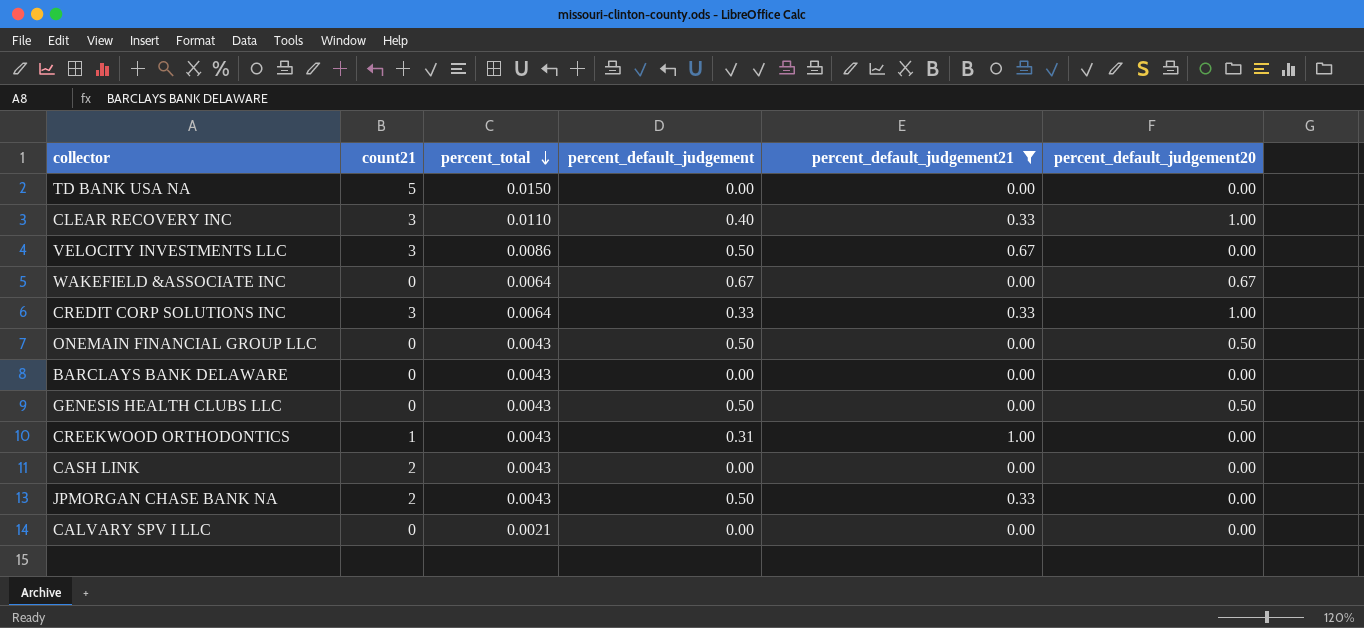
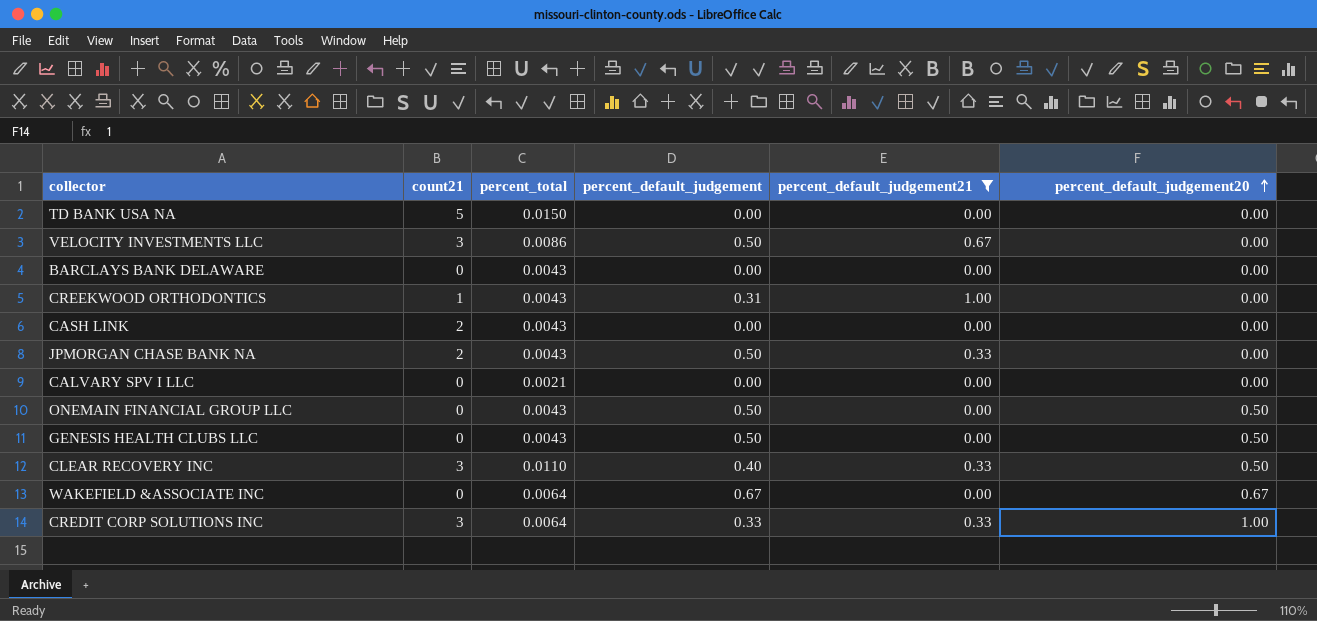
row order: percent_total descending -> percent_default_judgement20 ascending
CLEAR RECOVERY INC | percent_default_judgement20: 1.00 -> 0.50

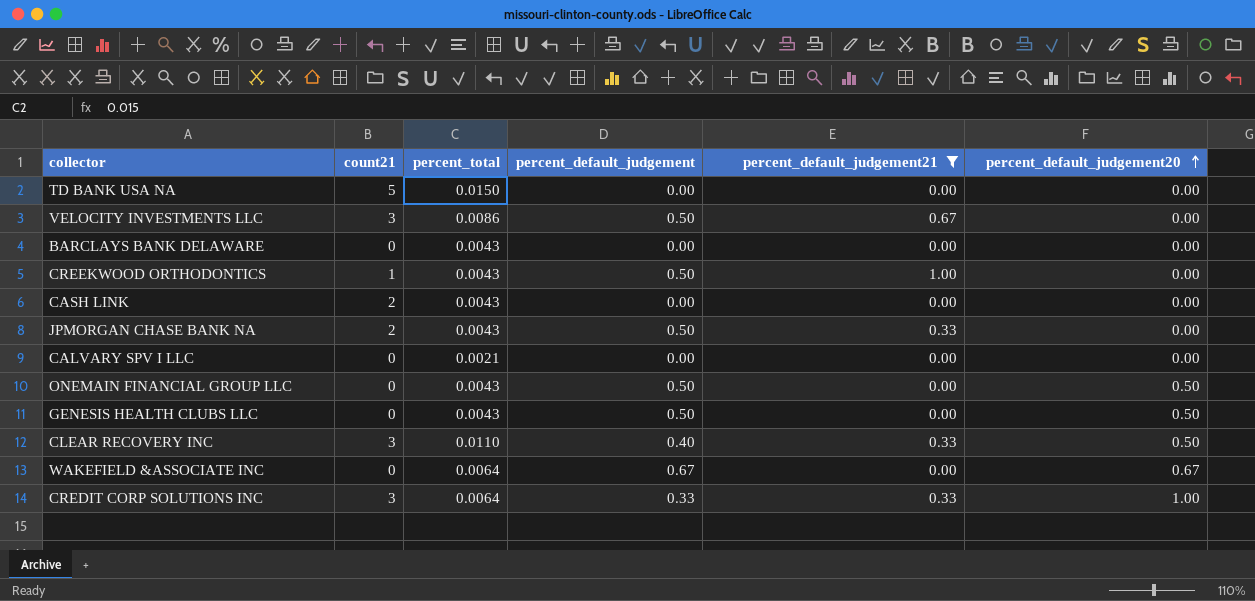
CREEKWOOD ORTHODONTICS | percent_default_judgement: 0.31 -> 0.50

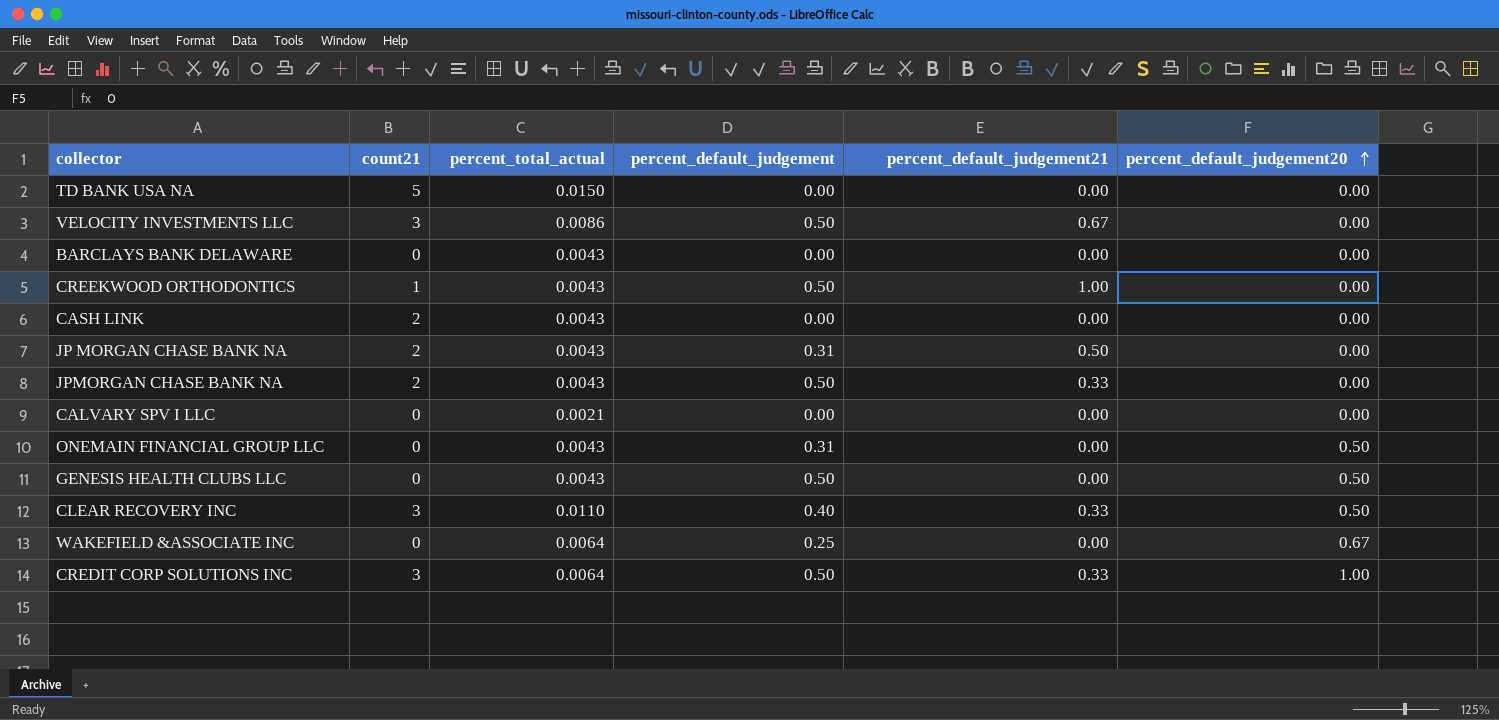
filter: percent_default_judgement21 != 0.50 -> none
column name: percent_total -> percent_total_actual
ONEMAIN FINANCIAL GROUP LLC | percent_default_judgement: 0.50 -> 0.31
WAKEFIELD &ASSOCIATE INC | percent_default_judgement: 0.67 -> 0.25
CREDIT CORP SOLUTIONS INC | percent_default_judgement: 0.33 -> 0.50

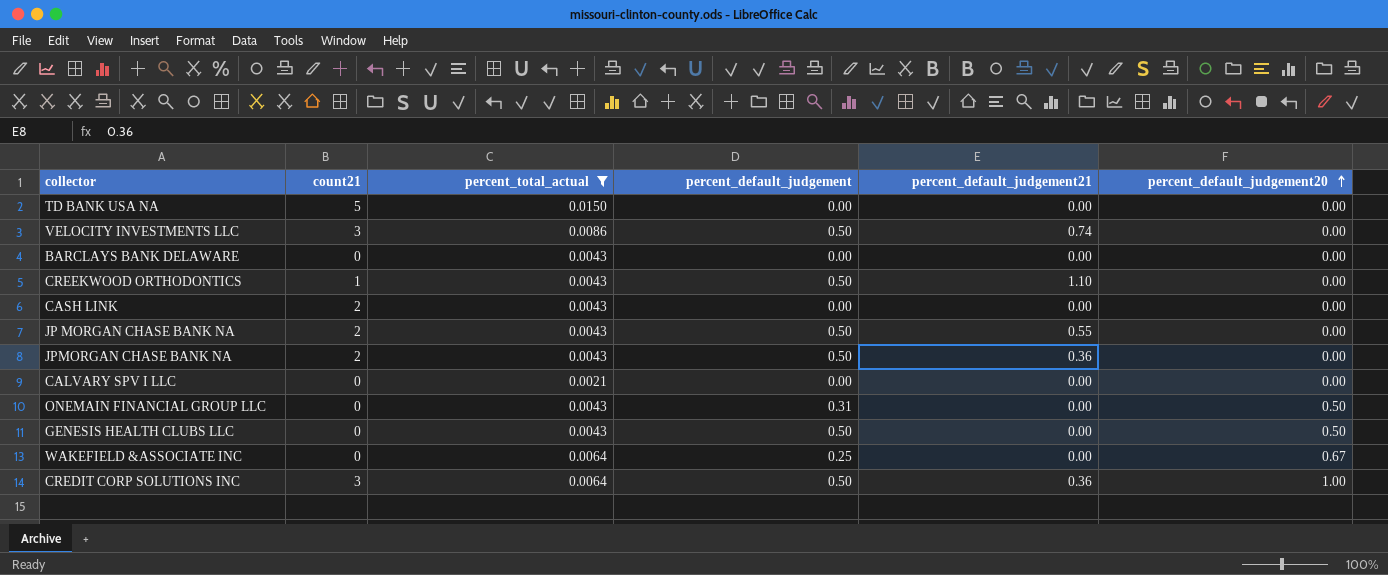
filter: none -> percent_total_actual != 0.0110
VELOCITY INVESTMENTS LLC | percent_default_judgement21: 0.67 -> 0.74
CREEKWOOD ORTHODONTICS | percent_default_judgement21: 1.00 -> 1.10
JP MORGAN CHASE BANK NA | percent_default_judgement: 0.31 -> 0.50
JP MORGAN CHASE BANK NA | percent_default_judgement21: 0.50 -> 0.55
JPMORGAN CHASE BANK NA | percent_default_judgement21: 0.33 -> 0.36
CREDIT CORP SOLUTIONS INC | percent_default_judgement21: 0.33 -> 0.36

